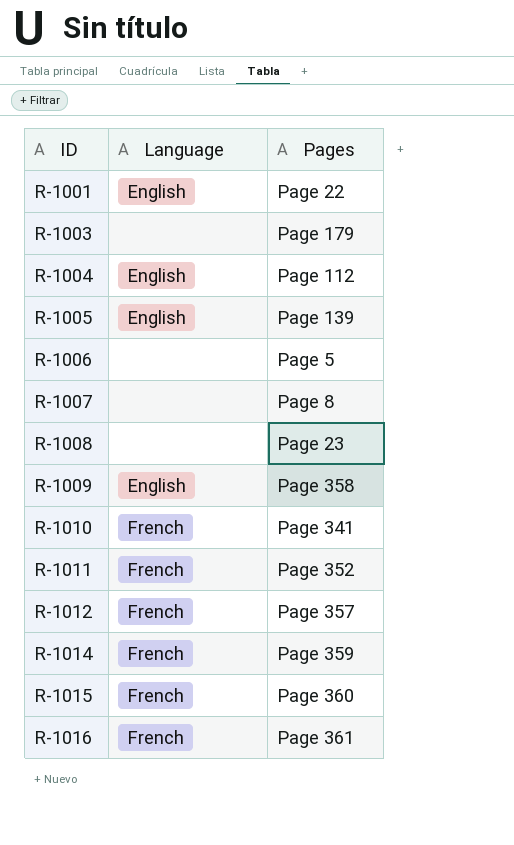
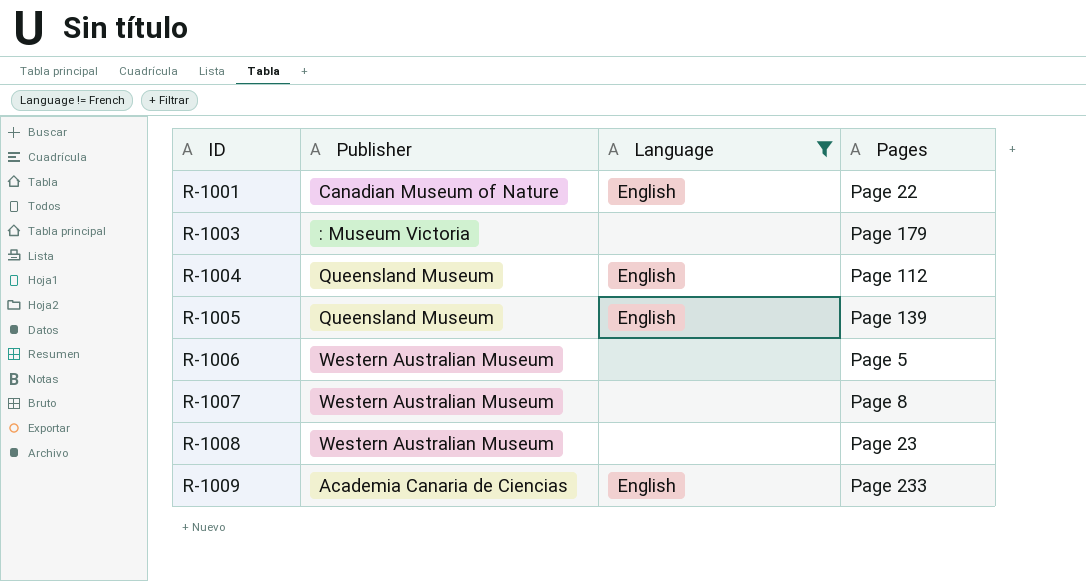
filter: none -> Language != French
column Publisher | position: none -> 2
R-1009 | Pages: Page 358 -> Page 233

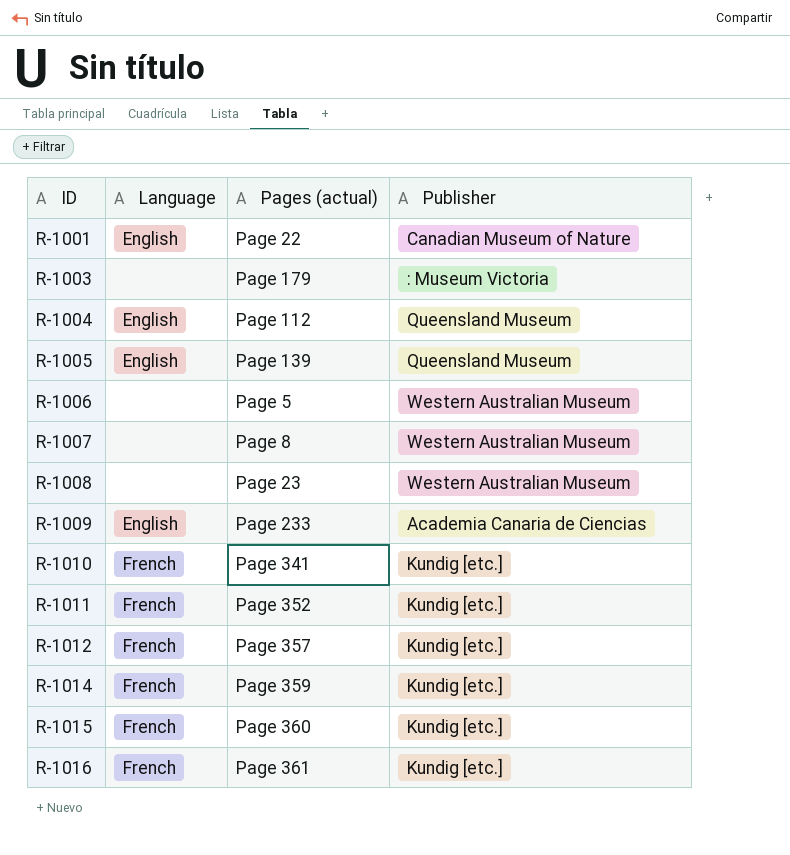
filter: Language != French -> none
column name: Pages -> Pages (actual)
column Publisher | position: 2 -> 4

